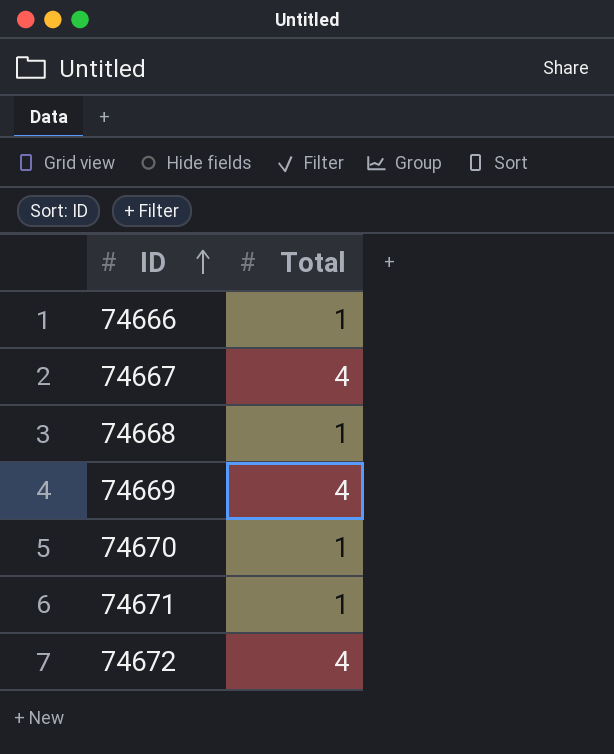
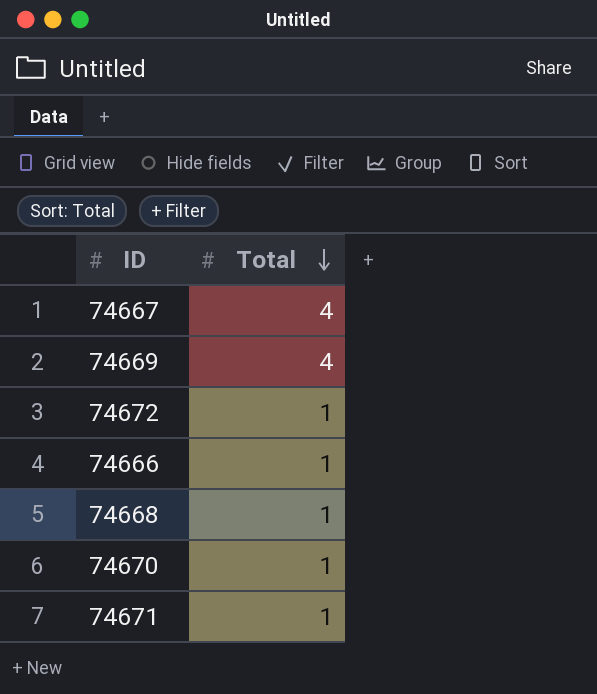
row order: ID ascending -> Total descending
74672 | Total: 4 -> 1

